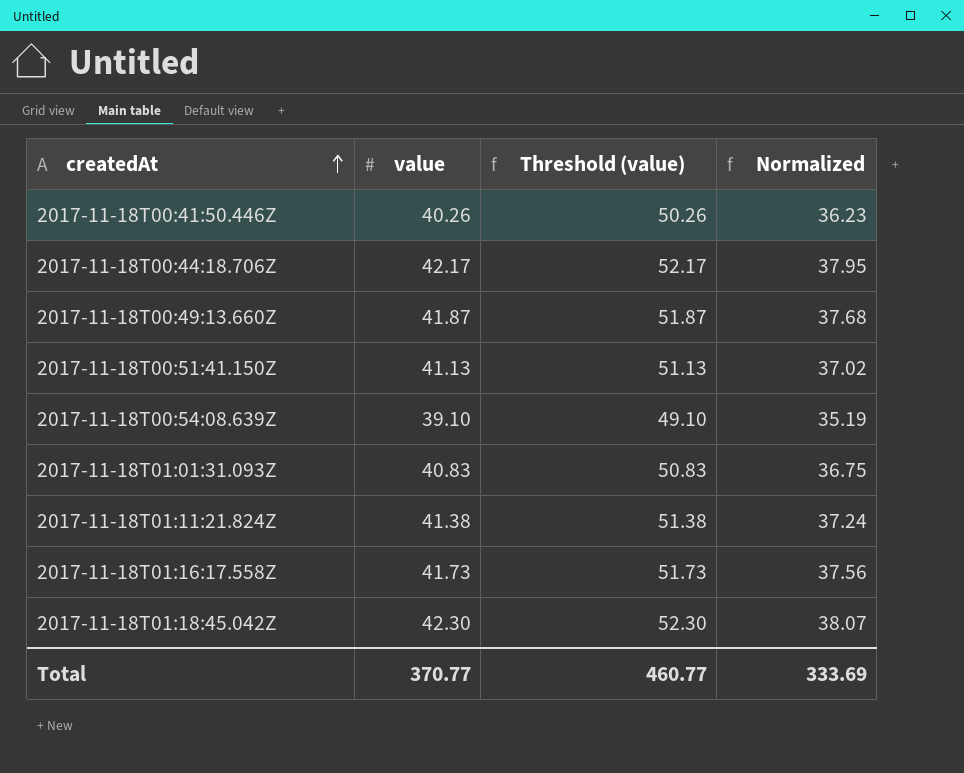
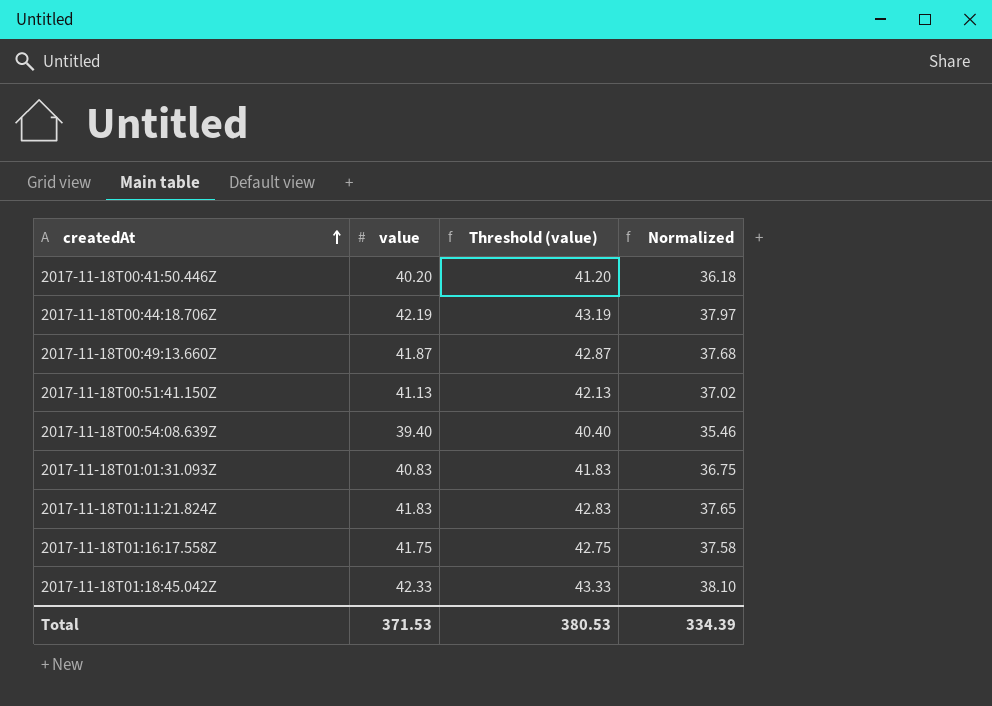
column Threshold (value) | formula: [value] + 10 -> [value] + 1
2017-11-18T00:41:50.446Z | value: 40.26 -> 40.20
2017-11-18T00:41:50.446Z | Normalized: 36.23 -> 36.18
2017-11-18T00:44:18.706Z | value: 42.17 -> 42.19
2017-11-18T00:44:18.706Z | Normalized: 37.95 -> 37.97
2017-11-18T00:54:08.639Z | value: 39.10 -> 39.40
2017-11-18T00:54:08.639Z | Normalized: 35.19 -> 35.46
2017-11-18T01:11:21.824Z | value: 41.38 -> 41.83
2017-11-18T01:11:21.824Z | Normalized: 37.24 -> 37.65
2017-11-18T01:16:17.558Z | value: 41.73 -> 41.75
2017-11-18T01:16:17.558Z | Normalized: 37.56 -> 37.58
2017-11-18T01:18:45.042Z | value: 42.30 -> 42.33
2017-11-18T01:18:45.042Z | Normalized: 38.07 -> 38.10
Total | value: 370.77 -> 371.53
Total | Threshold (value): 460.77 -> 380.53
Total | Normalized: 333.69 -> 334.39

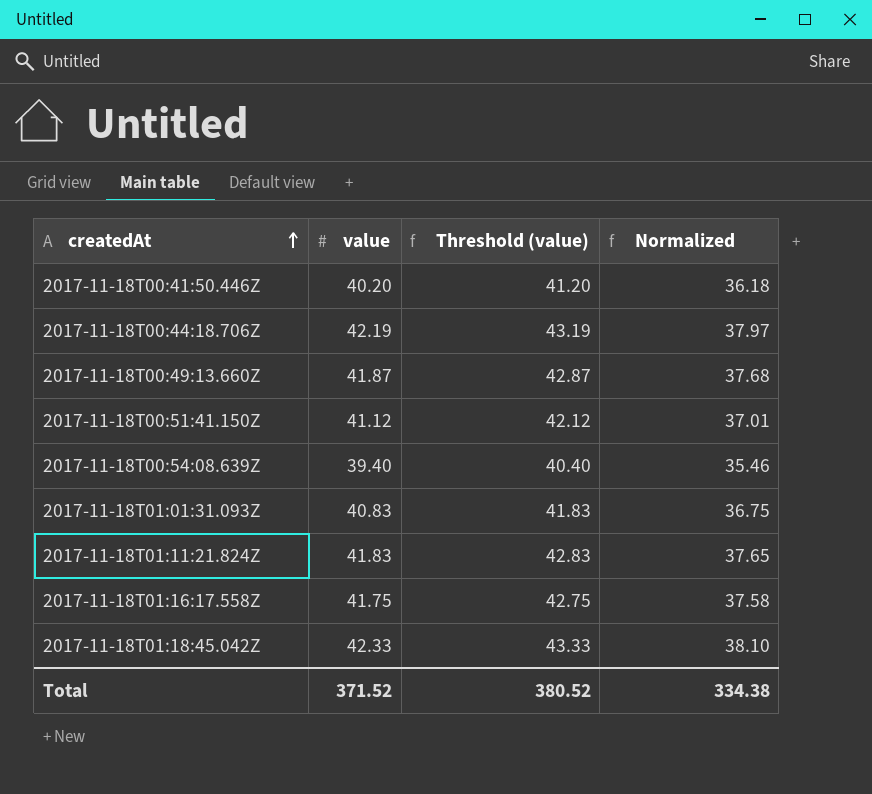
2017-11-18T00:51:41.150Z | value: 41.13 -> 41.12
2017-11-18T00:51:41.150Z | Threshold (value): 42.13 -> 42.12
2017-11-18T00:51:41.150Z | Normalized: 37.02 -> 37.01
Total | value: 371.53 -> 371.52
Total | Threshold (value): 380.53 -> 380.52
Total | Normalized: 334.39 -> 334.38

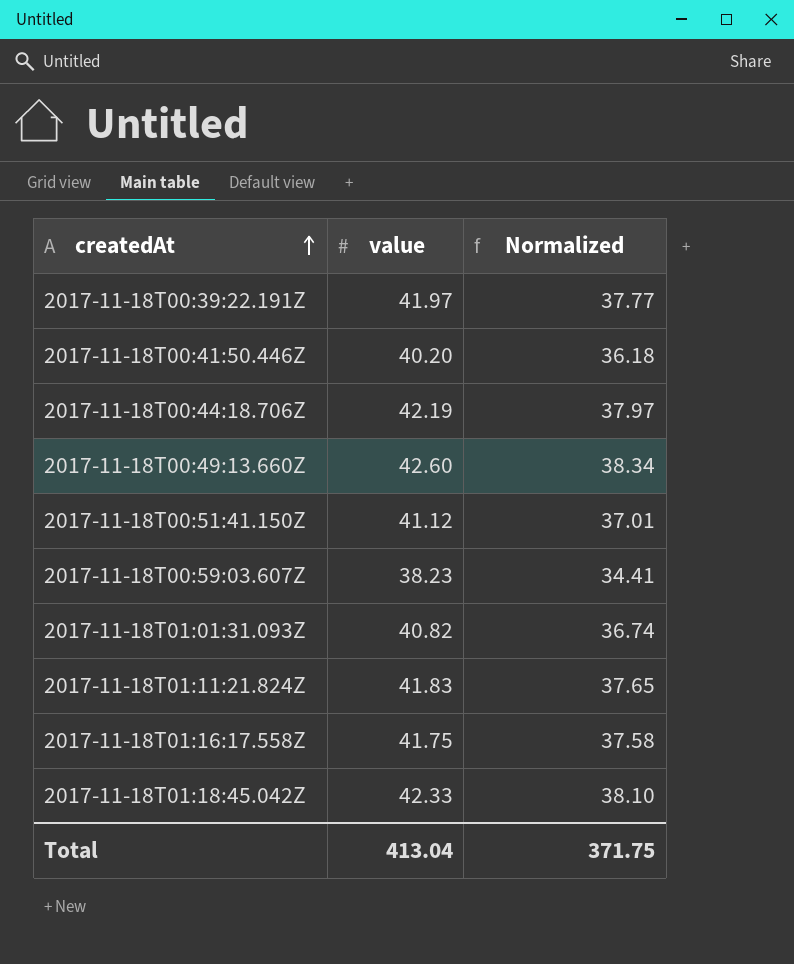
column Threshold (value) | formula: [value] + 1 -> none
row 2017-11-18T00:54:08.639Z: 39.40 | 40.40 | 35.46 -> none
row 2017-11-18T00:39:22.191Z: none -> 41.97 | 37.77
2017-11-18T00:49:13.660Z | value: 41.87 -> 42.60
2017-11-18T00:49:13.660Z | Normalized: 37.68 -> 38.34
row 2017-11-18T00:59:03.607Z: none -> 38.23 | 34.41
2017-11-18T01:01:31.093Z | value: 40.83 -> 40.82
2017-11-18T01:01:31.093Z | Normalized: 36.75 -> 36.74
Total | value: 371.52 -> 413.04
Total | Normalized: 334.38 -> 371.75

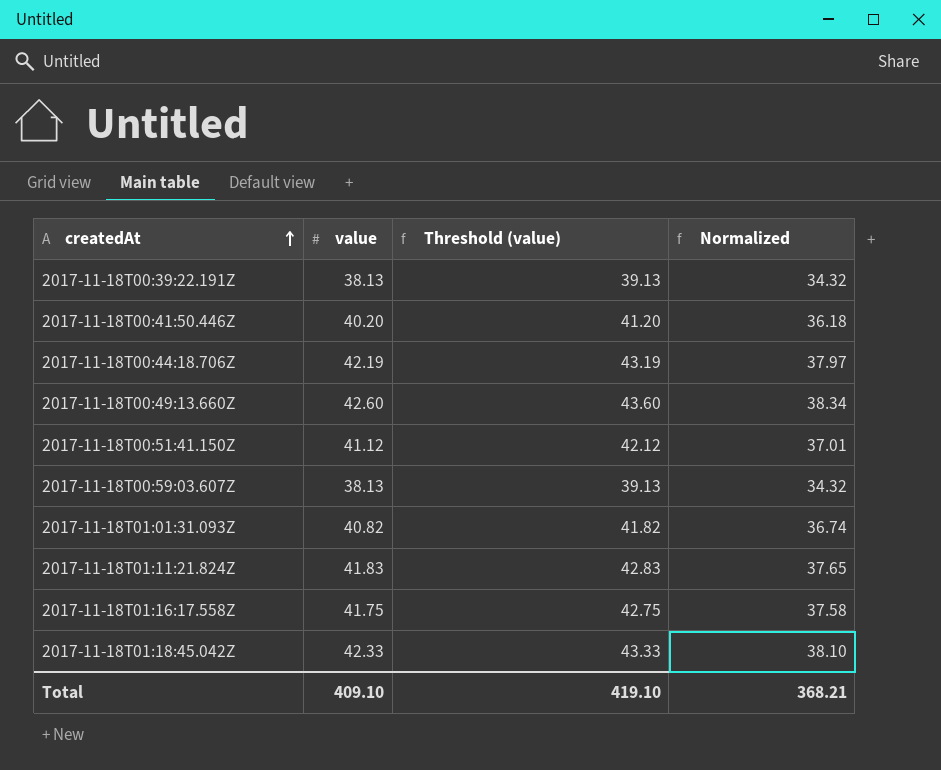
column Threshold (value) | formula: none -> [value] + 1
2017-11-18T00:39:22.191Z | value: 41.97 -> 38.13
2017-11-18T00:39:22.191Z | Normalized: 37.77 -> 34.32
2017-11-18T00:59:03.607Z | value: 38.23 -> 38.13
2017-11-18T00:59:03.607Z | Normalized: 34.41 -> 34.32
Total | value: 413.04 -> 409.10
Total | Normalized: 371.75 -> 368.21

